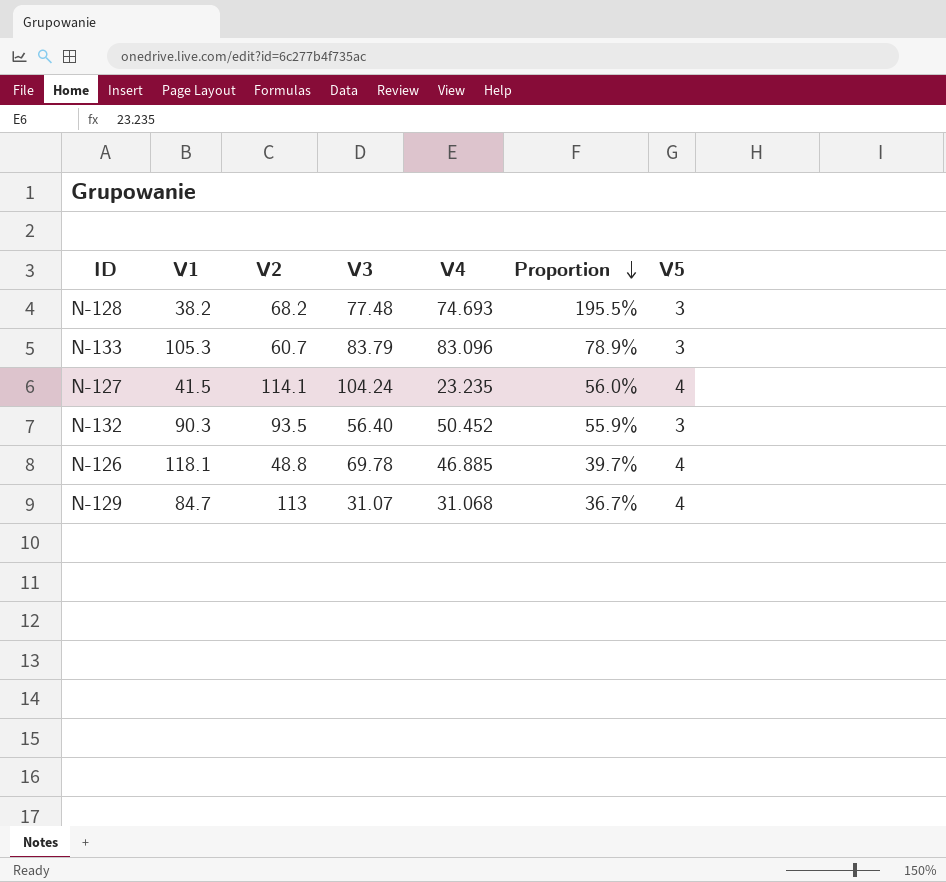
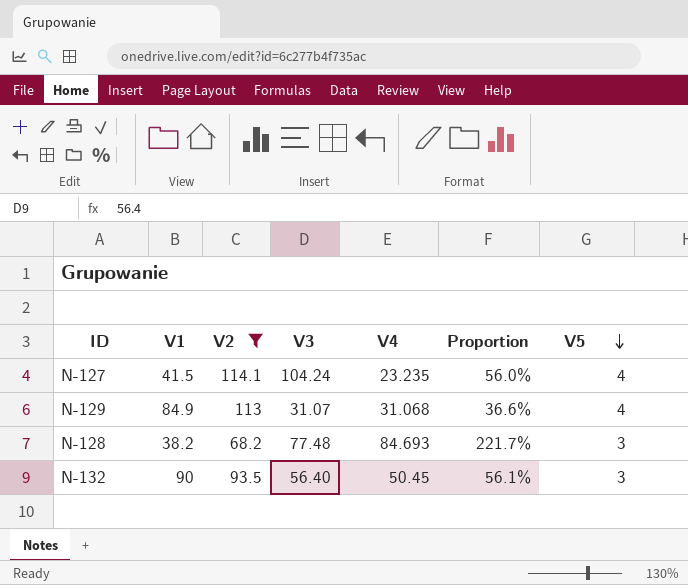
filter: none -> V2 >= 68.2
row order: Proportion descending -> V5 descending
N-129 | V1: 84.7 -> 84.9
N-129 | Proportion: 36.7% -> 36.6%
N-128 | V4: 74.693 -> 84.693
N-128 | Proportion: 195.5% -> 221.7%
N-132 | V1: 90.3 -> 90
N-132 | V4: 50.452 -> 50.45
N-132 | Proportion: 55.9% -> 56.1%

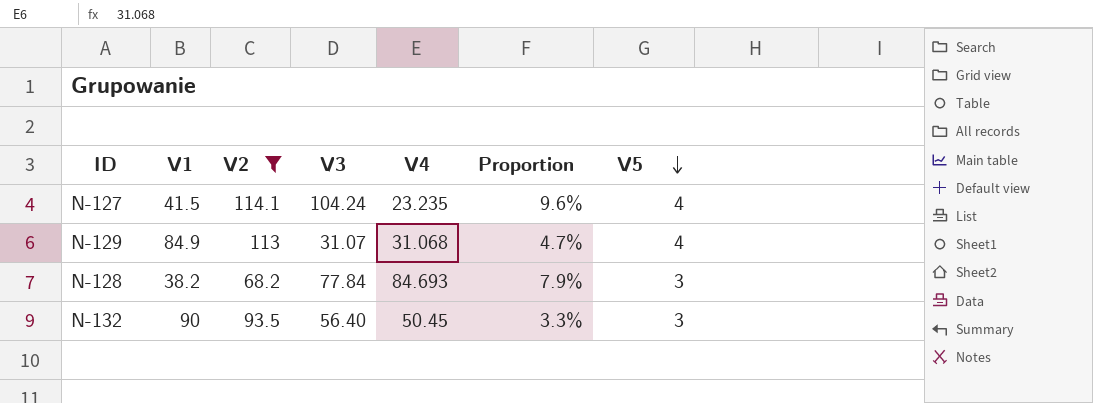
column Proportion | formula: [V4] / [V1] -> [V5] / [V1]
N-128 | V3: 77.48 -> 77.84

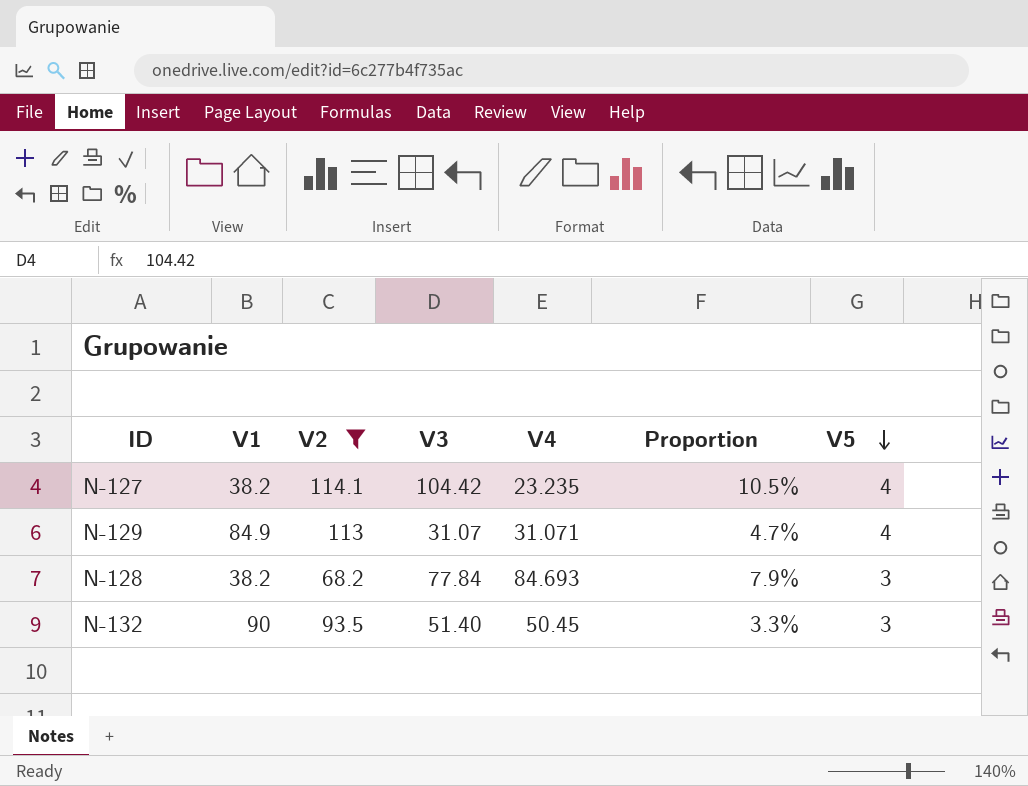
N-127 | V1: 41.5 -> 38.2
N-127 | V3: 104.24 -> 104.42
N-127 | Proportion: 9.6% -> 10.5%
N-129 | V4: 31.068 -> 31.071
N-132 | V3: 56.40 -> 51.40

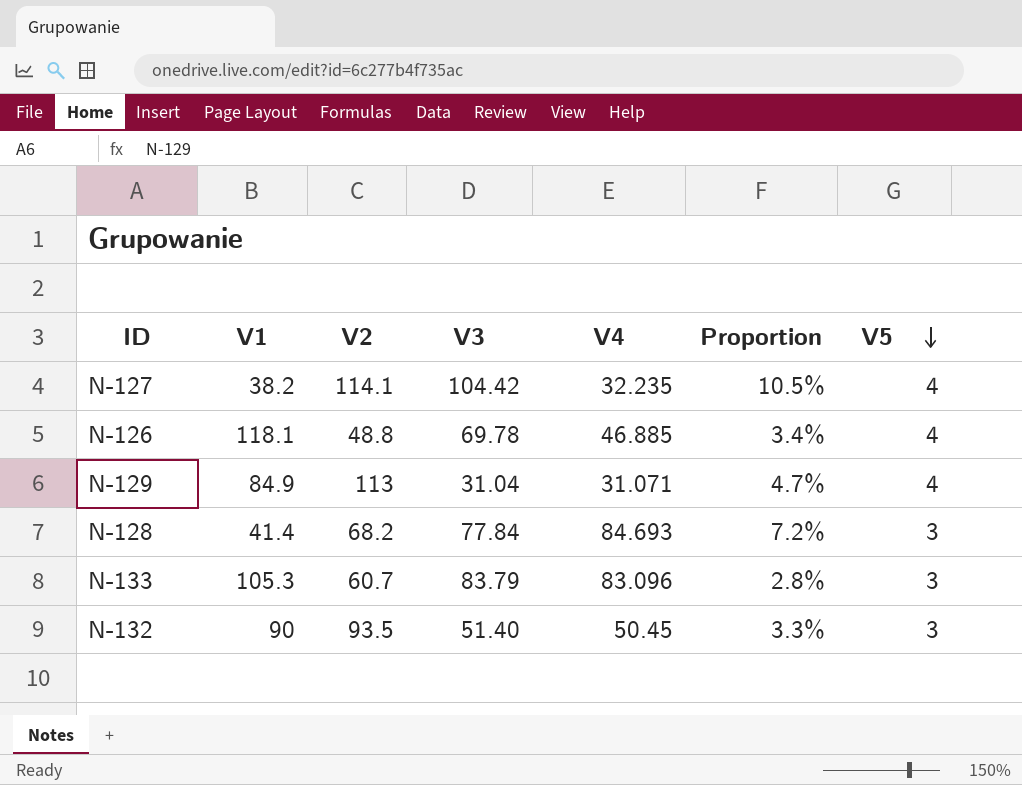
filter: V2 >= 68.2 -> none
N-127 | V4: 23.235 -> 32.235
N-129 | V3: 31.07 -> 31.04
N-128 | V1: 38.2 -> 41.4
N-128 | Proportion: 7.9% -> 7.2%

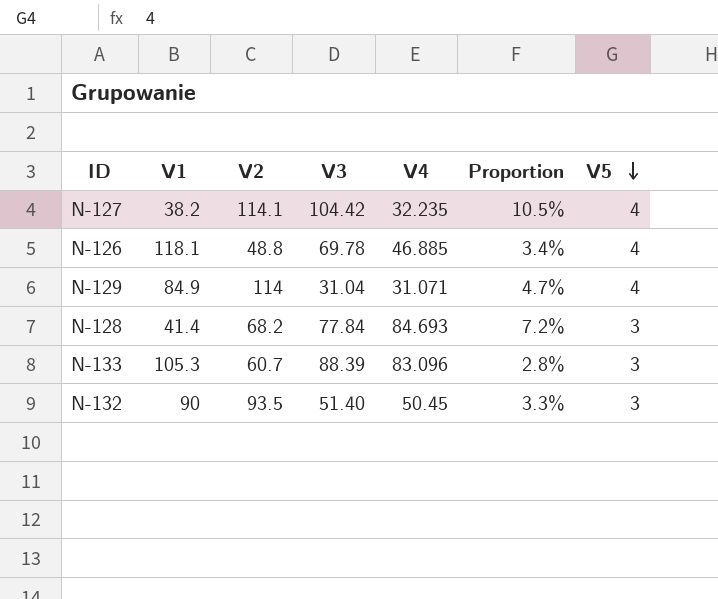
N-129 | V2: 113 -> 114
N-133 | V3: 83.79 -> 88.39

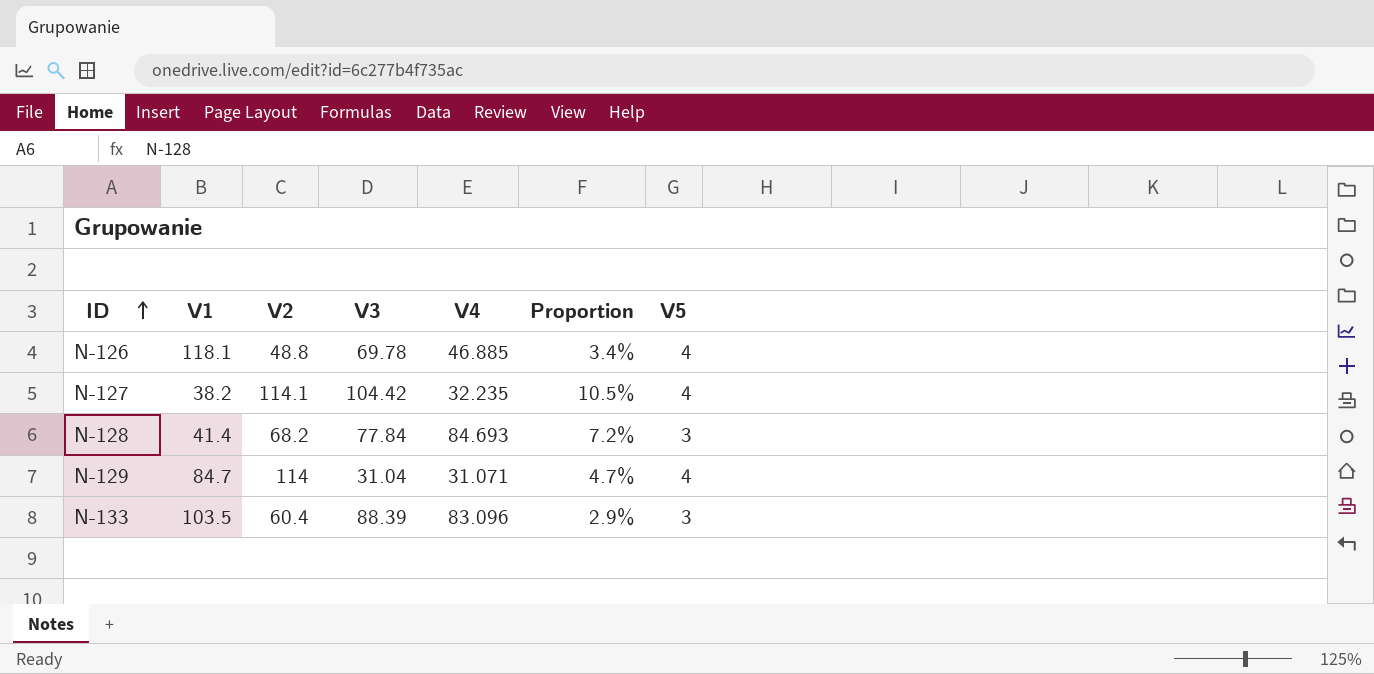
row order: V5 descending -> ID ascending
row N-132: 90 | 93.5 | 51.40 | 50.45 | 3.3% | 3 -> none
N-129 | V1: 84.9 -> 84.7
N-133 | V1: 105.3 -> 103.5
N-133 | V2: 60.7 -> 60.4
N-133 | Proportion: 2.8% -> 2.9%

